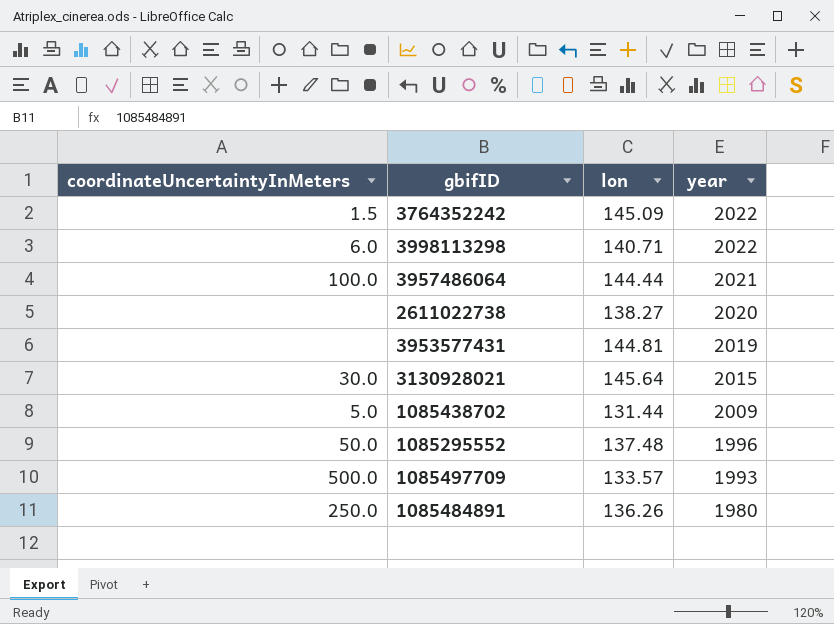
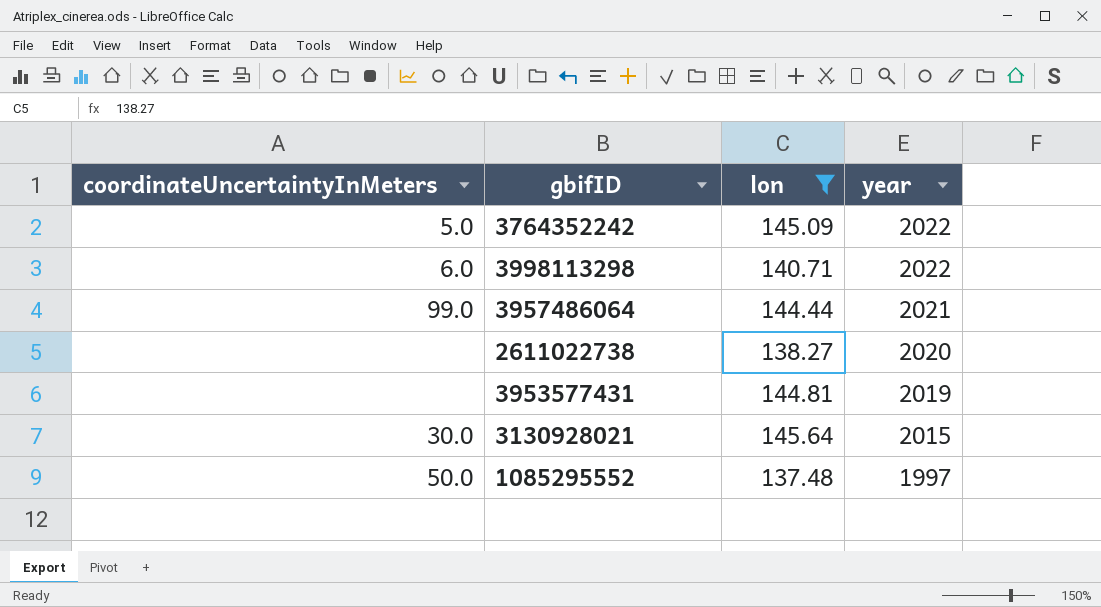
filter: none -> lon >= 137.48
3764352242 | coordinateUncertaintyInMeters: 1.5 -> 5.0
3957486064 | coordinateUncertaintyInMeters: 100.0 -> 99.0
1085295552 | year: 1996 -> 1997

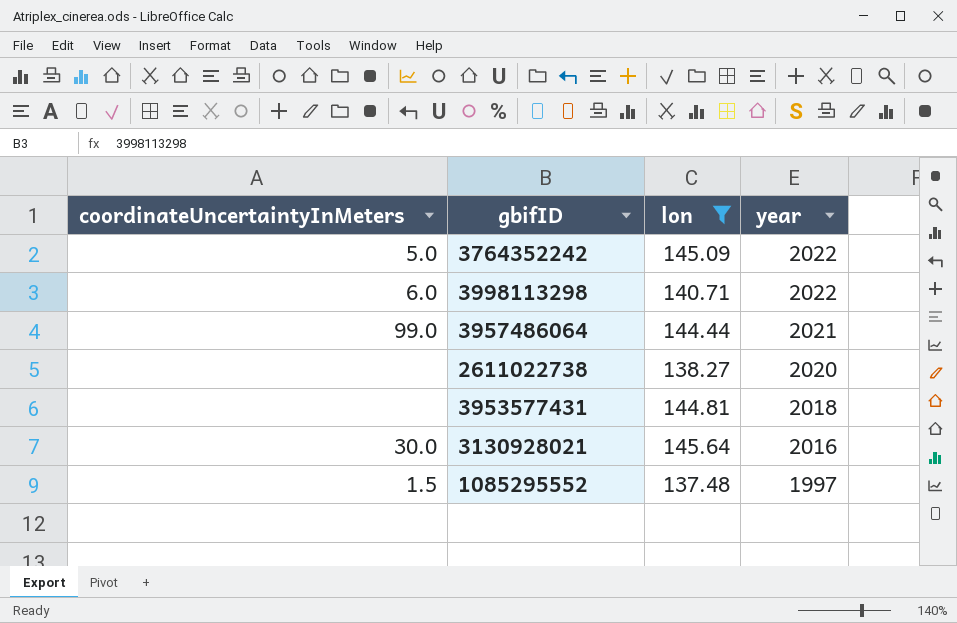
3953577431 | year: 2019 -> 2018
3130928021 | year: 2015 -> 2016
1085295552 | coordinateUncertaintyInMeters: 50.0 -> 1.5

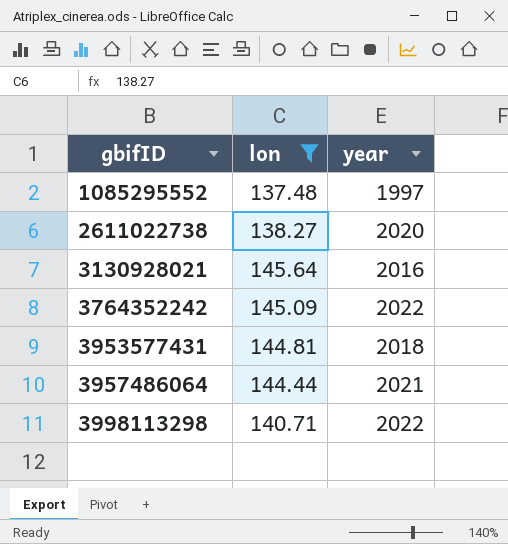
row order: year descending -> gbifID ascending
column coordinateUncertaintyInMeters | position: 1 -> none

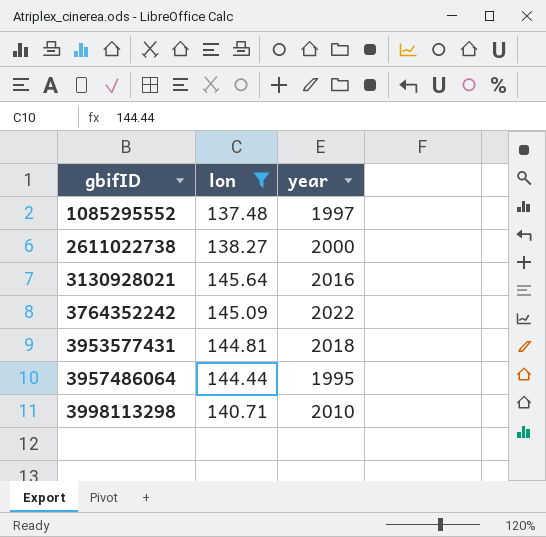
2611022738 | year: 2020 -> 2000
3957486064 | year: 2021 -> 1995
3998113298 | year: 2022 -> 2010

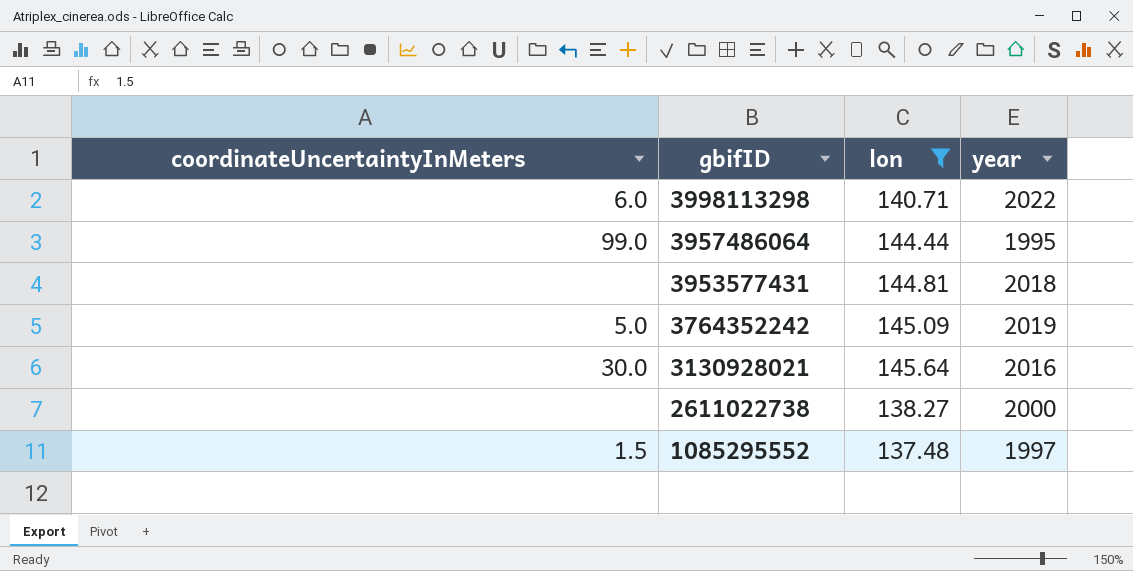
row order: gbifID ascending -> gbifID descending
column coordinateUncertaintyInMeters | position: none -> 1
3998113298 | year: 2010 -> 2022
3764352242 | year: 2022 -> 2019

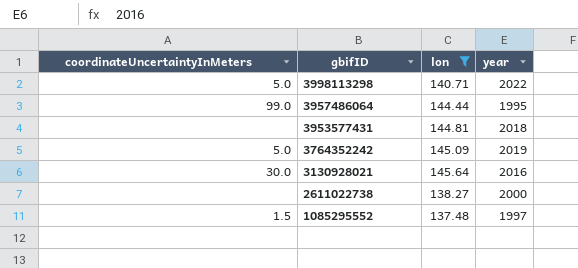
3998113298 | coordinateUncertaintyInMeters: 6.0 -> 5.0

